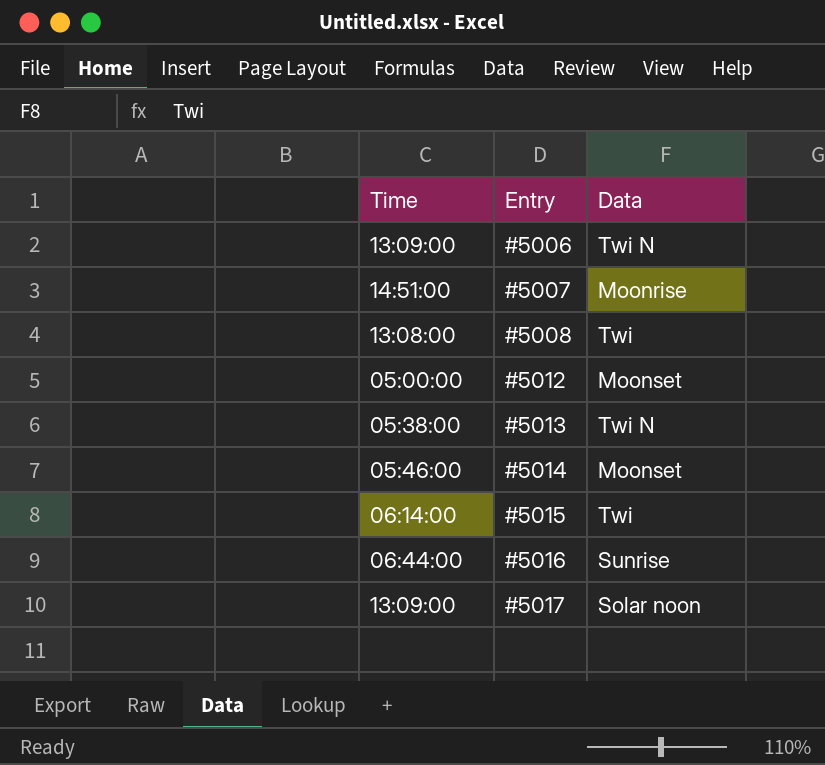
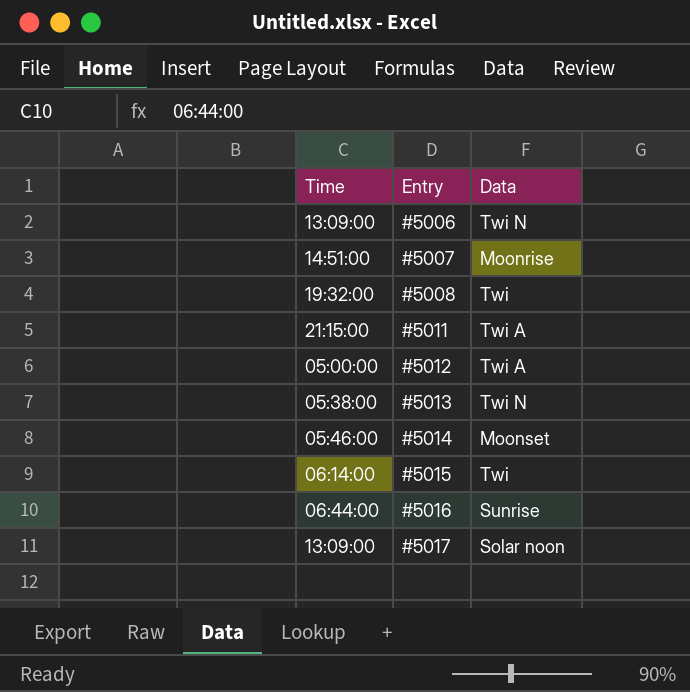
#5008 | Time: 13:08:00 -> 19:32:00
row #5011: none -> 21:15:00 | Twi A
#5012 | Data: Moonset -> Twi A

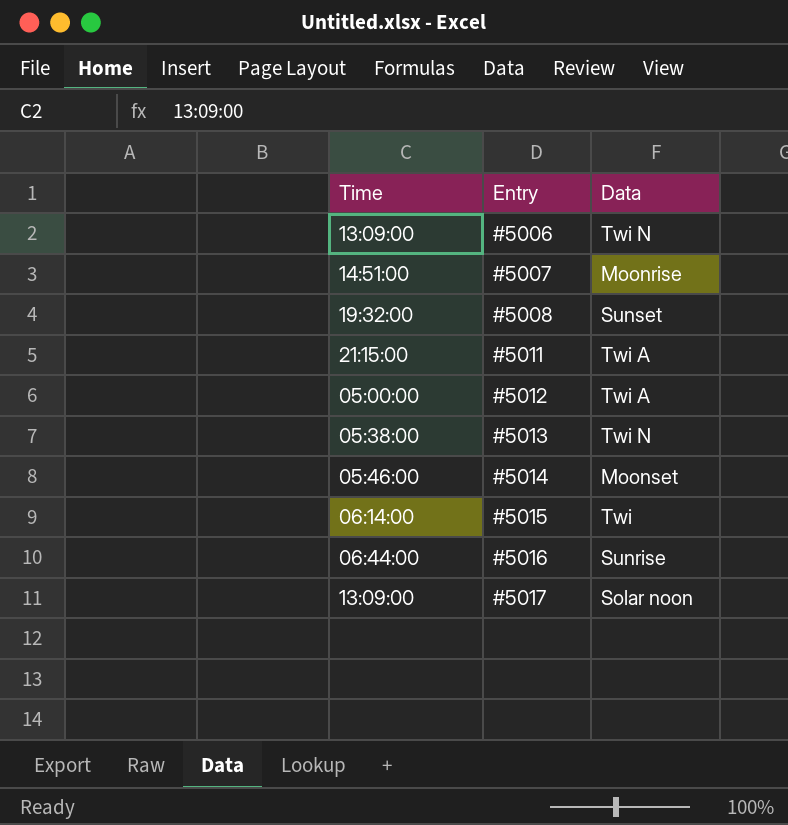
#5008 | Data: Twi -> Sunset

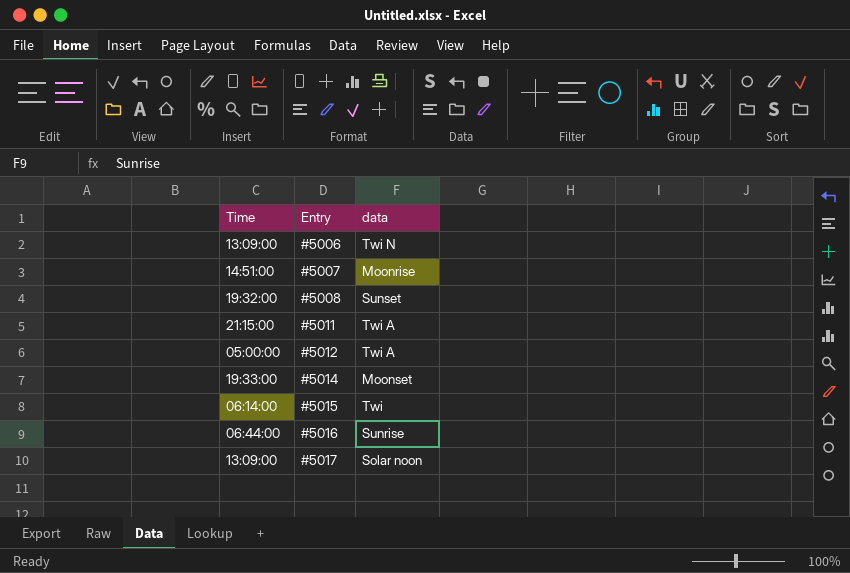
column name: Data -> data
row #5013: 05:38:00 | Twi N -> none
#5014 | Time: 05:46:00 -> 19:33:00

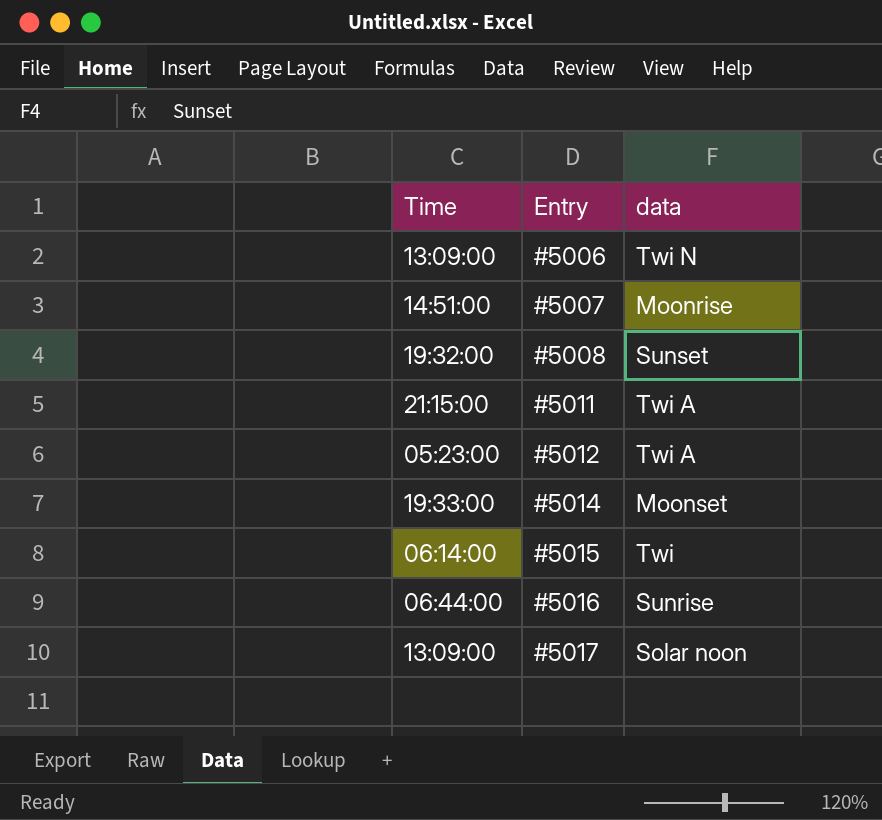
#5012 | Time: 05:00:00 -> 05:23:00

